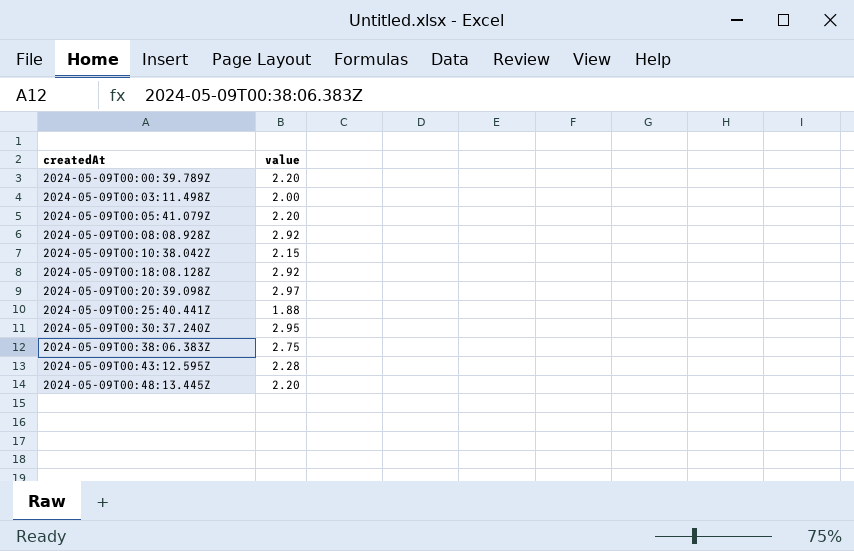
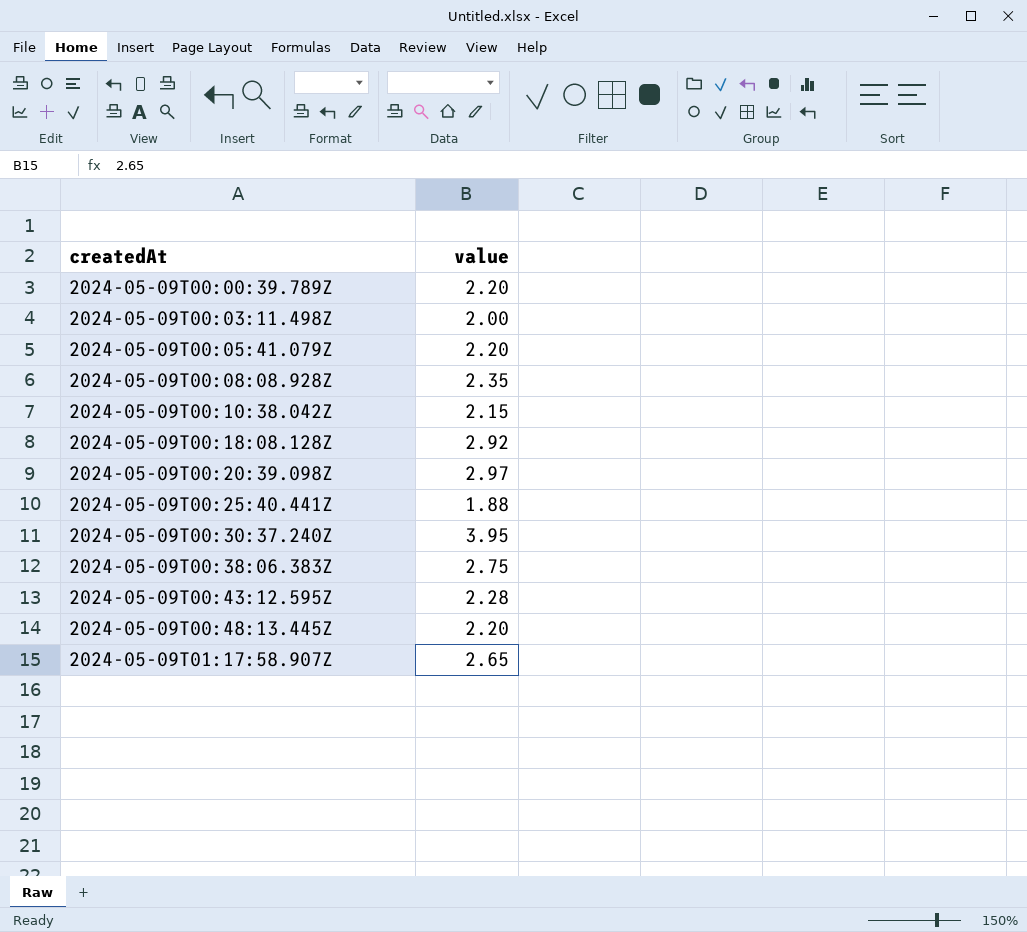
2024-05-09T00:08:08.928Z | value: 2.92 -> 2.35
2024-05-09T00:30:37.240Z | value: 2.95 -> 3.95
row 2024-05-09T01:17:58.907Z: none -> 2.65

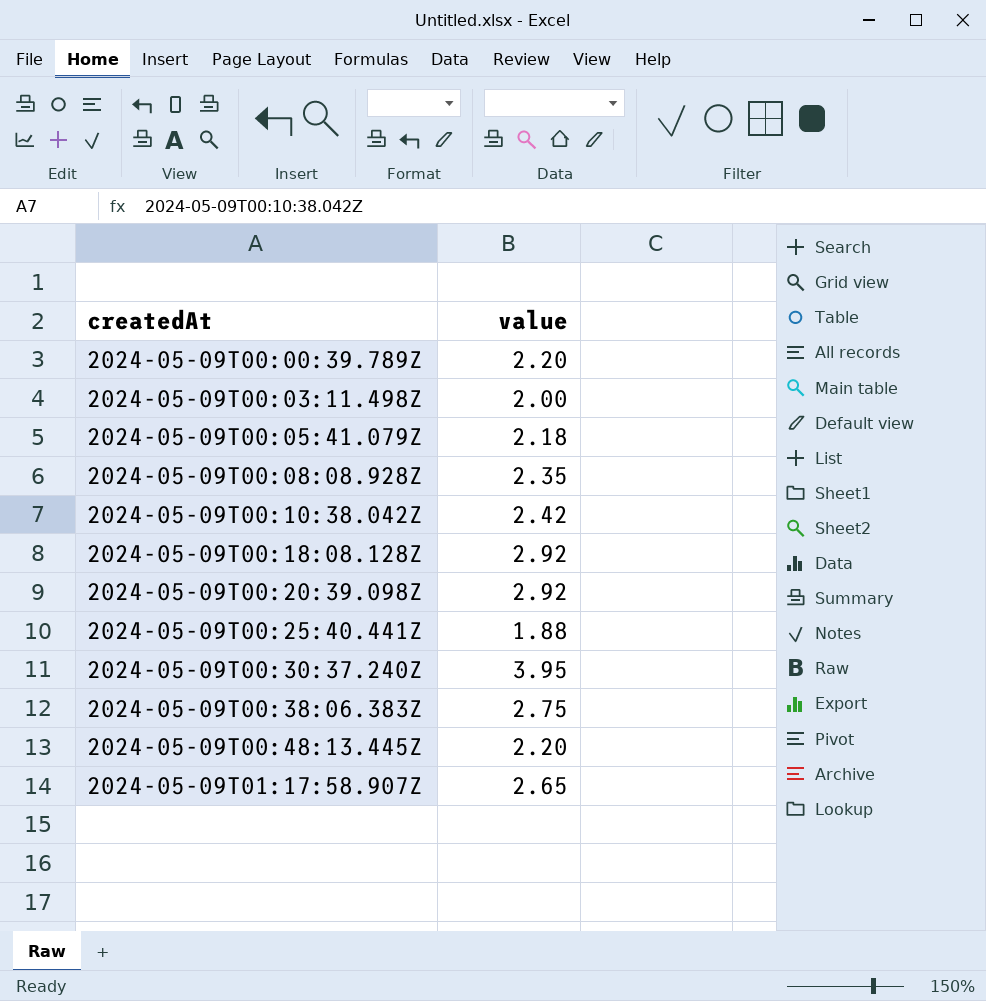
row 2024-05-09T00:43:12.595Z: 2.28 -> none
2024-05-09T00:05:41.079Z | value: 2.20 -> 2.18
2024-05-09T00:10:38.042Z | value: 2.15 -> 2.42
2024-05-09T00:20:39.098Z | value: 2.97 -> 2.92

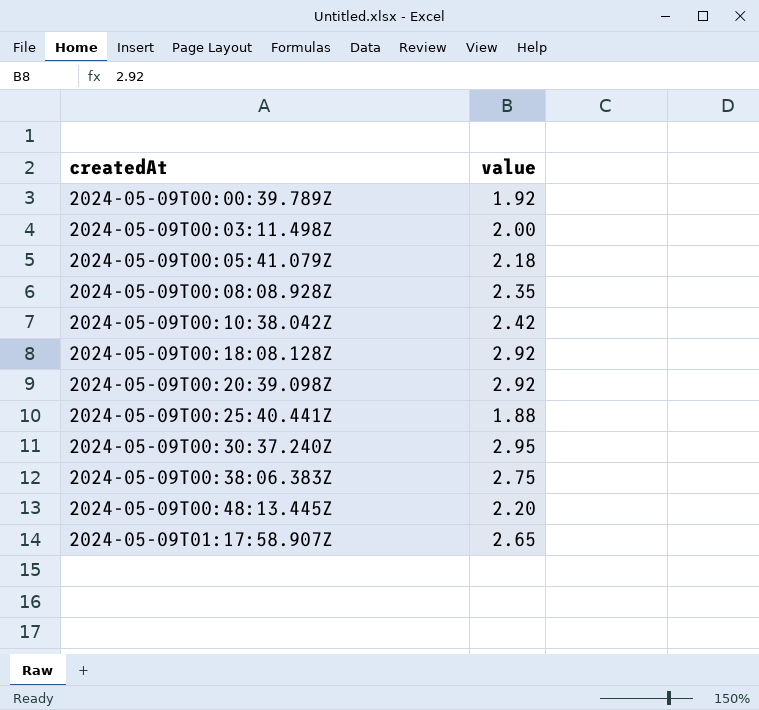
2024-05-09T00:00:39.789Z | value: 2.20 -> 1.92
2024-05-09T00:30:37.240Z | value: 3.95 -> 2.95

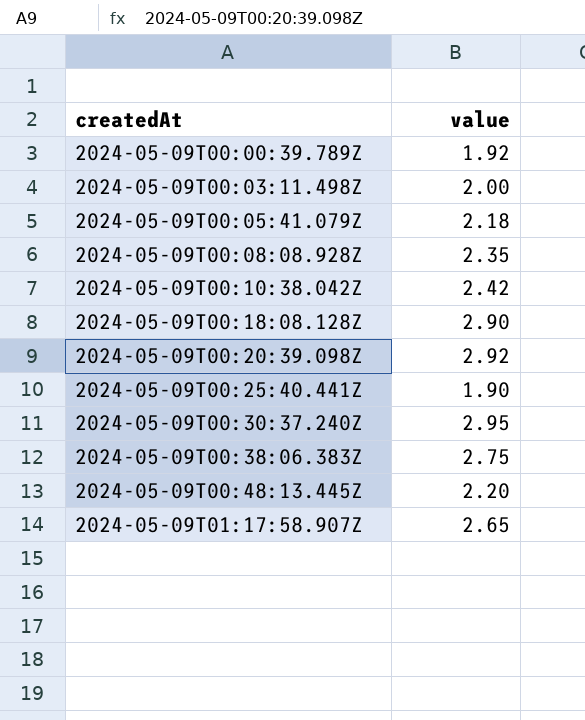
2024-05-09T00:18:08.128Z | value: 2.92 -> 2.90
2024-05-09T00:25:40.441Z | value: 1.88 -> 1.90

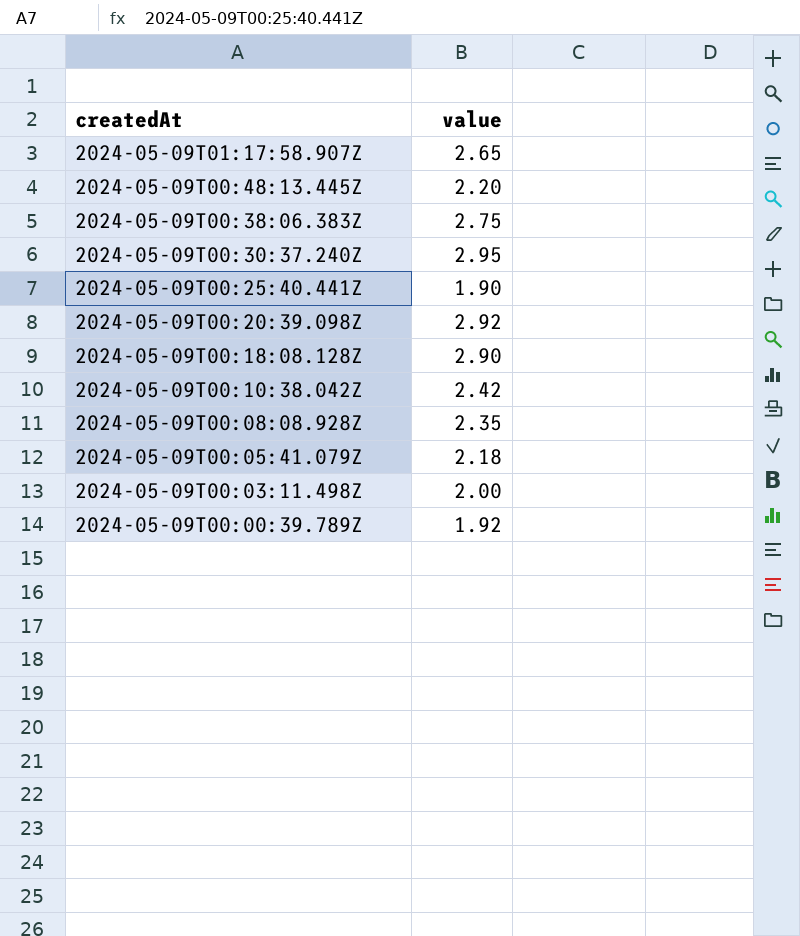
row order: createdAt ascending -> createdAt descending

